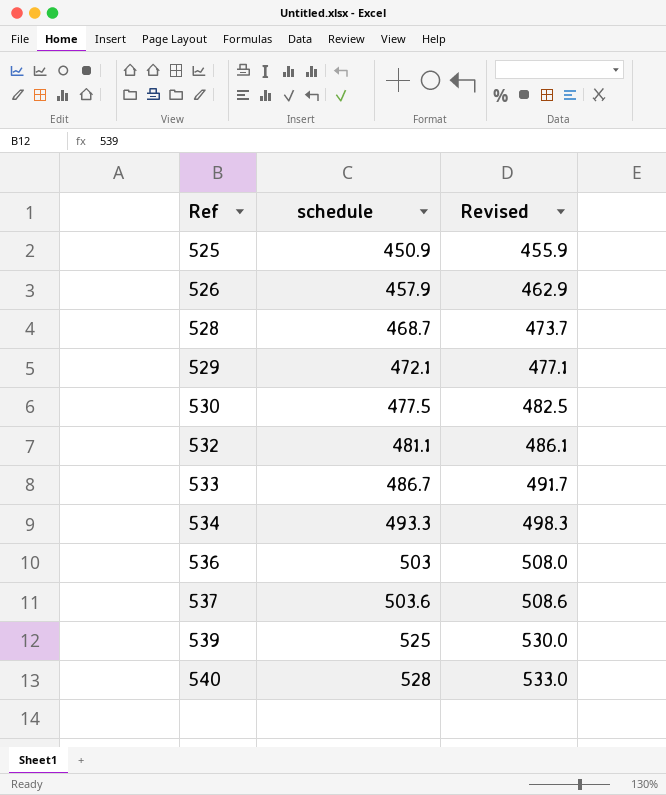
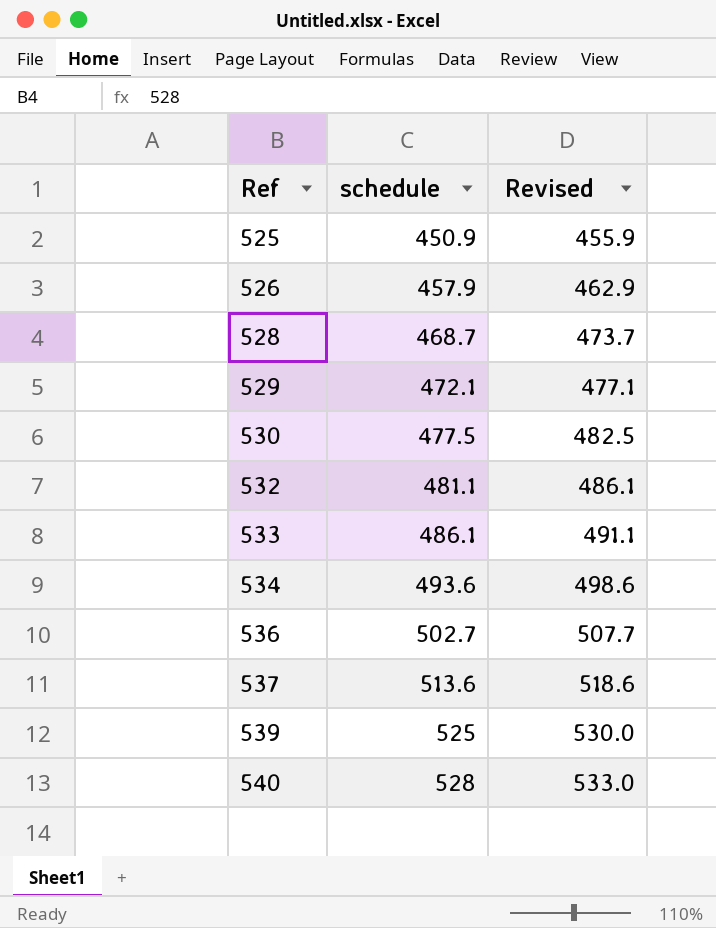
533 | schedule: 486.7 -> 486.1
533 | Revised: 491.7 -> 491.1
534 | schedule: 493.3 -> 493.6
534 | Revised: 498.3 -> 498.6
536 | schedule: 503 -> 502.7
536 | Revised: 508.0 -> 507.7
537 | schedule: 503.6 -> 513.6
537 | Revised: 508.6 -> 518.6

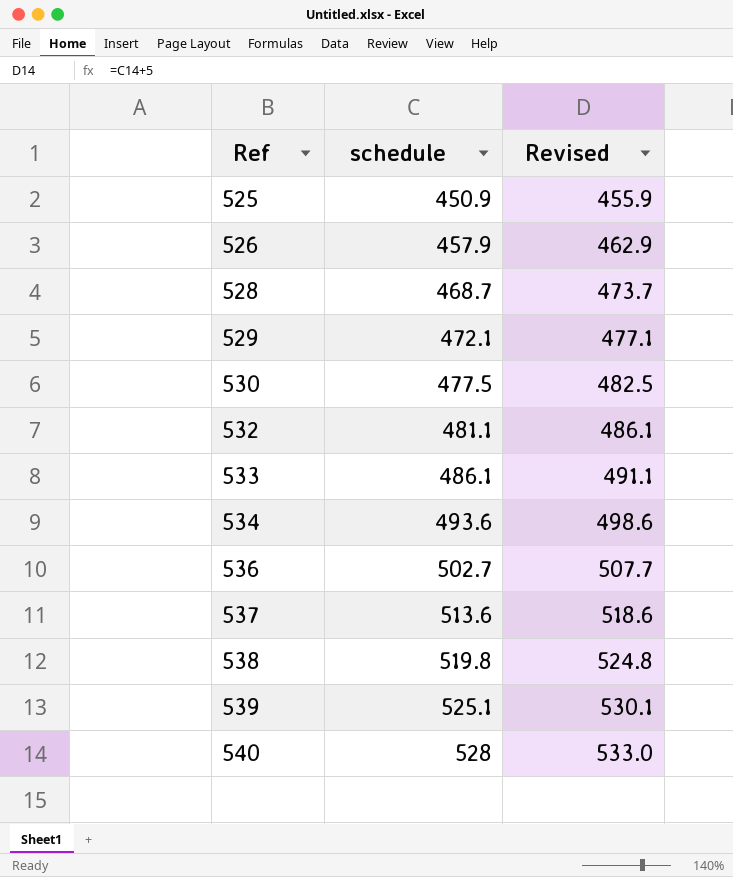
row 538: none -> 519.8 | 524.8
539 | schedule: 525 -> 525.1
539 | Revised: 530.0 -> 530.1

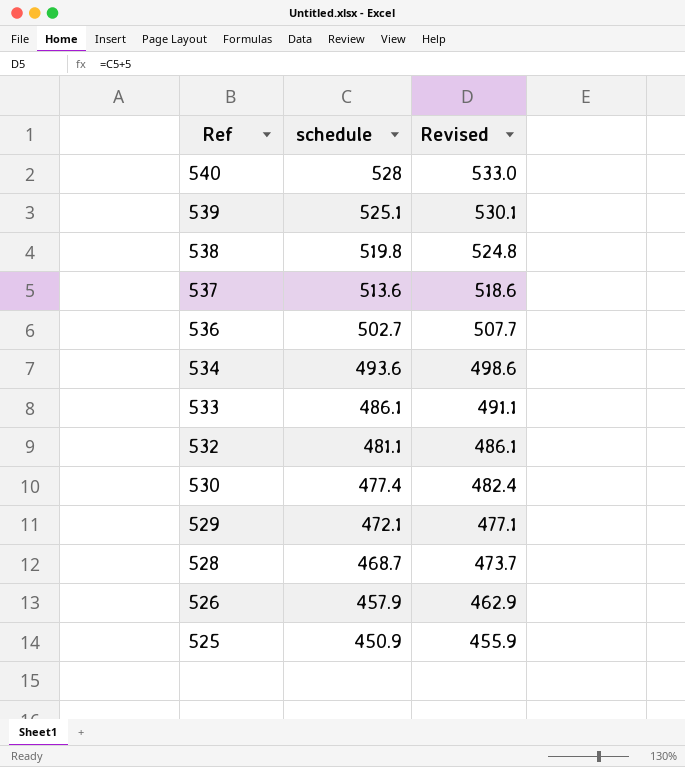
row order: Ref ascending -> Ref descending
530 | schedule: 477.5 -> 477.4
530 | Revised: 482.5 -> 482.4

